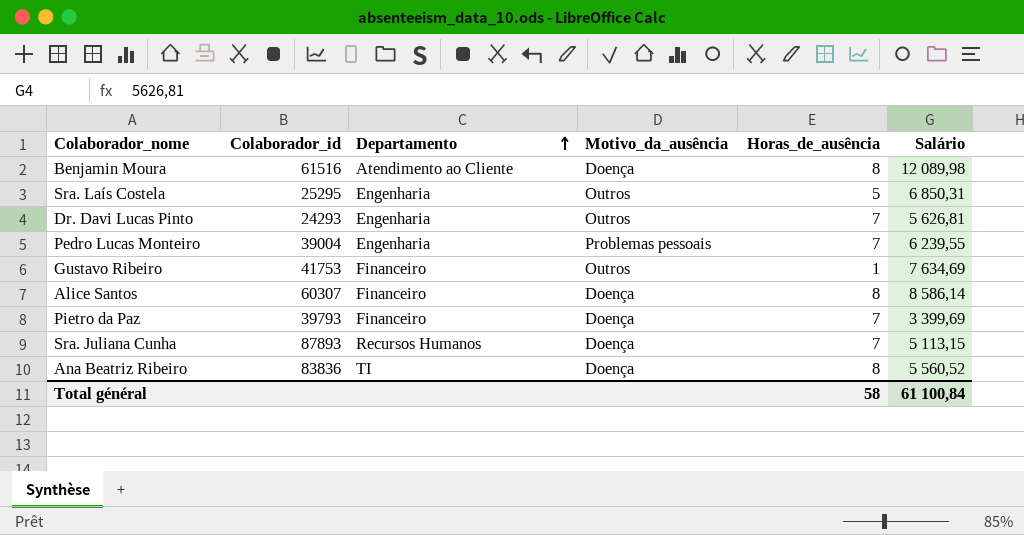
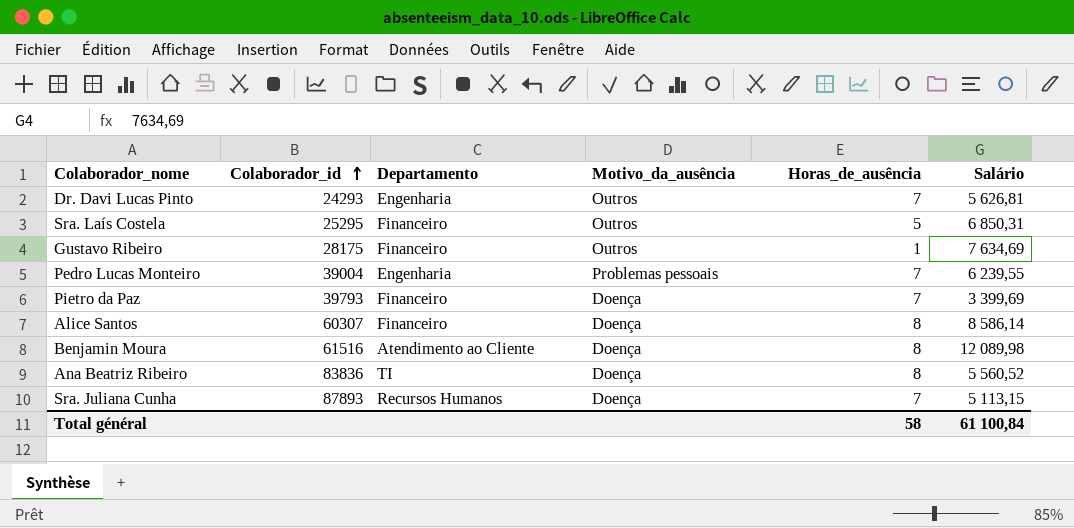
row order: Departamento ascending -> Colaborador_id ascending
Sra. Laís Costela | Departamento: Engenharia -> Financeiro
Gustavo Ribeiro | Colaborador_id: 41753 -> 28175

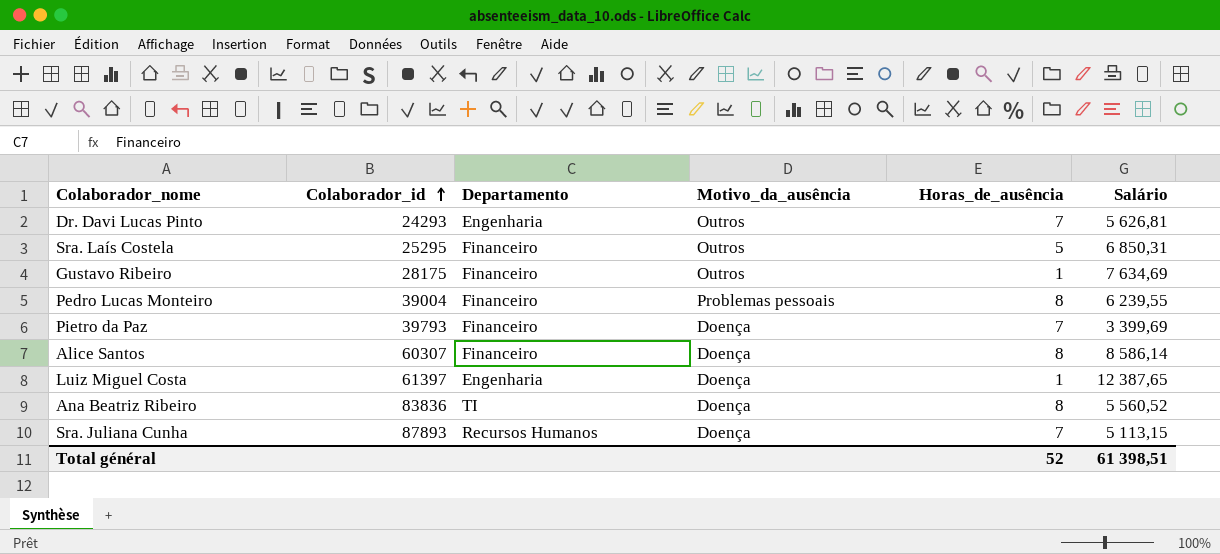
row Benjamin Moura: 61516 | Atendimento ao Cliente | Doença | 8 | 12 089,98 -> none
Pedro Lucas Monteiro | Departamento: Engenharia -> Financeiro
Pedro Lucas Monteiro | Horas_de_ausência: 7 -> 8
row Luiz Miguel Costa: none -> 61397 | Engenharia | Doença | 1 | 12 387,65
Total général | Horas_de_ausência: 58 -> 52
Total général | Salário: 61 100,84 -> 61 398,51

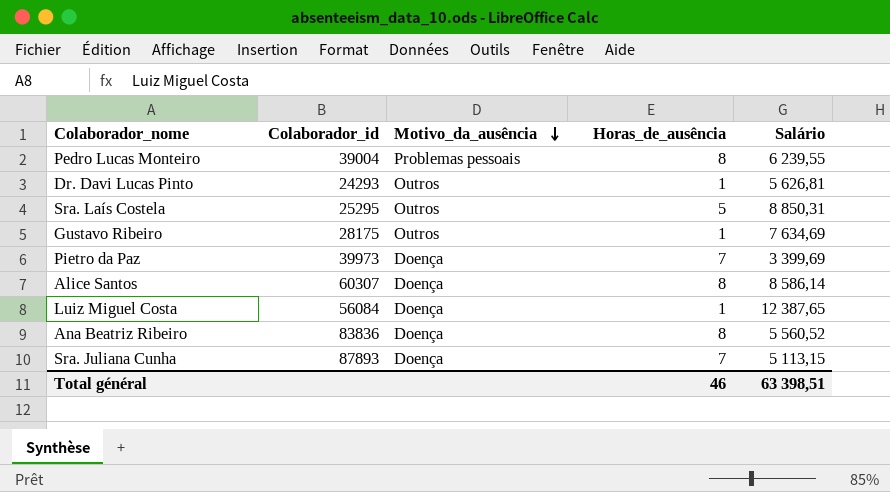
row order: Colaborador_id ascending -> Motivo_da_ausência descending
column Departamento | position: 3 -> none
Dr. Davi Lucas Pinto | Horas_de_ausência: 7 -> 1
Sra. Laís Costela | Salário: 6 850,31 -> 8 850,31
Pietro da Paz | Colaborador_id: 39793 -> 39973
Luiz Miguel Costa | Colaborador_id: 61397 -> 56084
Total général | Horas_de_ausência: 52 -> 46
Total général | Salário: 61 398,51 -> 63 398,51

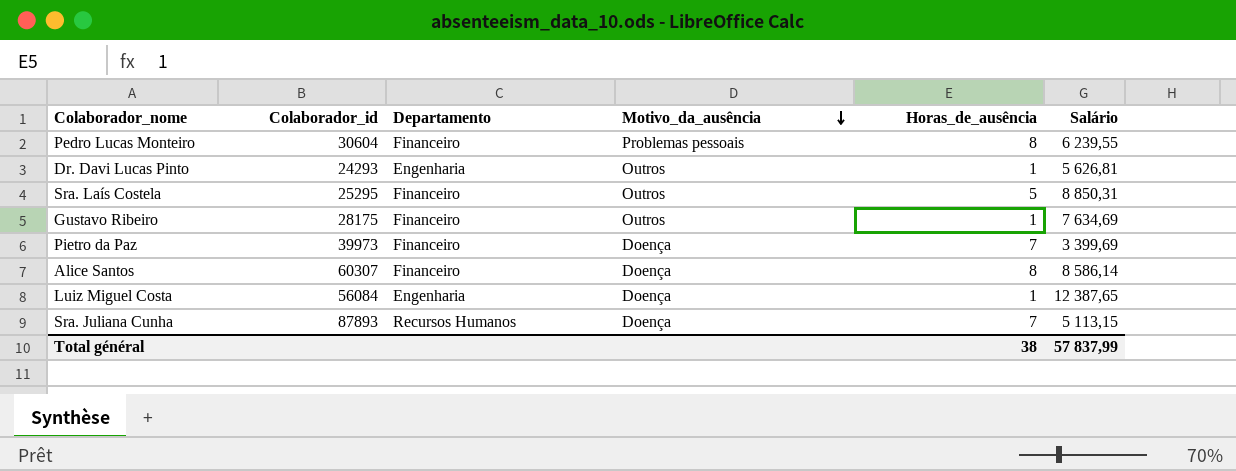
column Departamento | position: none -> 3
row Ana Beatriz Ribeiro: 83836 | Doença | 8 | 5 560,52 -> none
Pedro Lucas Monteiro | Colaborador_id: 39004 -> 30604
Total général | Horas_de_ausência: 46 -> 38
Total général | Salário: 63 398,51 -> 57 837,99

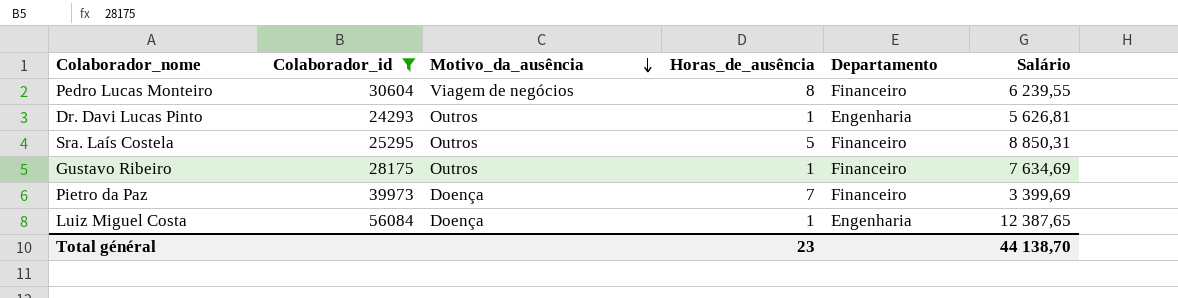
filter: none -> Colaborador_id <= 56084
column Departamento | position: 3 -> 5
Pedro Lucas Monteiro | Motivo_da_ausência: Problemas pessoais -> Viagem de negócios
Total général | Horas_de_ausência: 38 -> 23
Total général | Salário: 57 837,99 -> 44 138,70

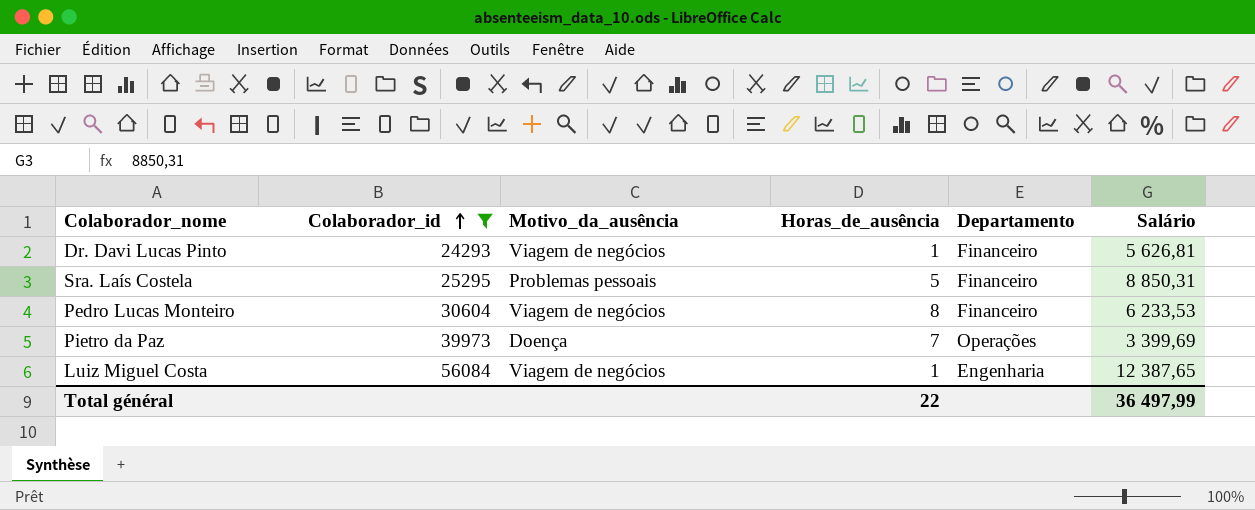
row order: Motivo_da_ausência descending -> Colaborador_id ascending
row Gustavo Ribeiro: 28175 | Outros | 1 | Financeiro | 7 634,69 -> none
Dr. Davi Lucas Pinto | Motivo_da_ausência: Outros -> Viagem de negócios
Dr. Davi Lucas Pinto | Departamento: Engenharia -> Financeiro
Sra. Laís Costela | Motivo_da_ausência: Outros -> Problemas pessoais
Pedro Lucas Monteiro | Salário: 6 239,55 -> 6 233,53
Pietro da Paz | Departamento: Financeiro -> Operações
Luiz Miguel Costa | Motivo_da_ausência: Doença -> Viagem de negócios
Total général | Horas_de_ausência: 23 -> 22
Total général | Salário: 44 138,70 -> 36 497,99

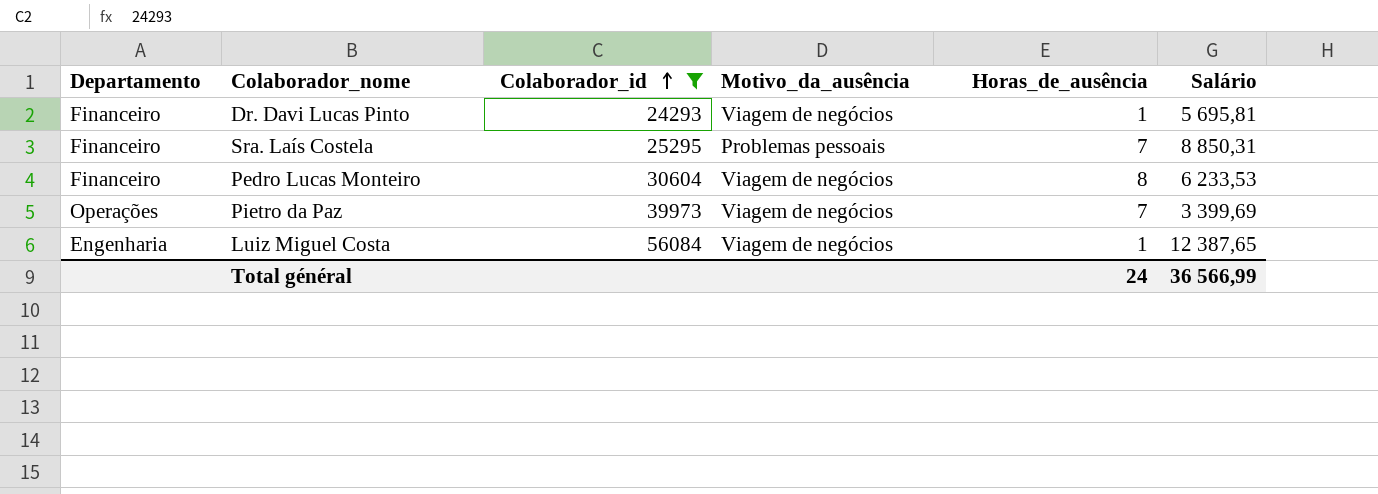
column Departamento | position: 5 -> 1
Dr. Davi Lucas Pinto | Salário: 5 626,81 -> 5 695,81
Sra. Laís Costela | Horas_de_ausência: 5 -> 7
Pietro da Paz | Motivo_da_ausência: Doença -> Viagem de negócios
Total général | Horas_de_ausência: 22 -> 24
Total général | Salário: 36 497,99 -> 36 566,99

